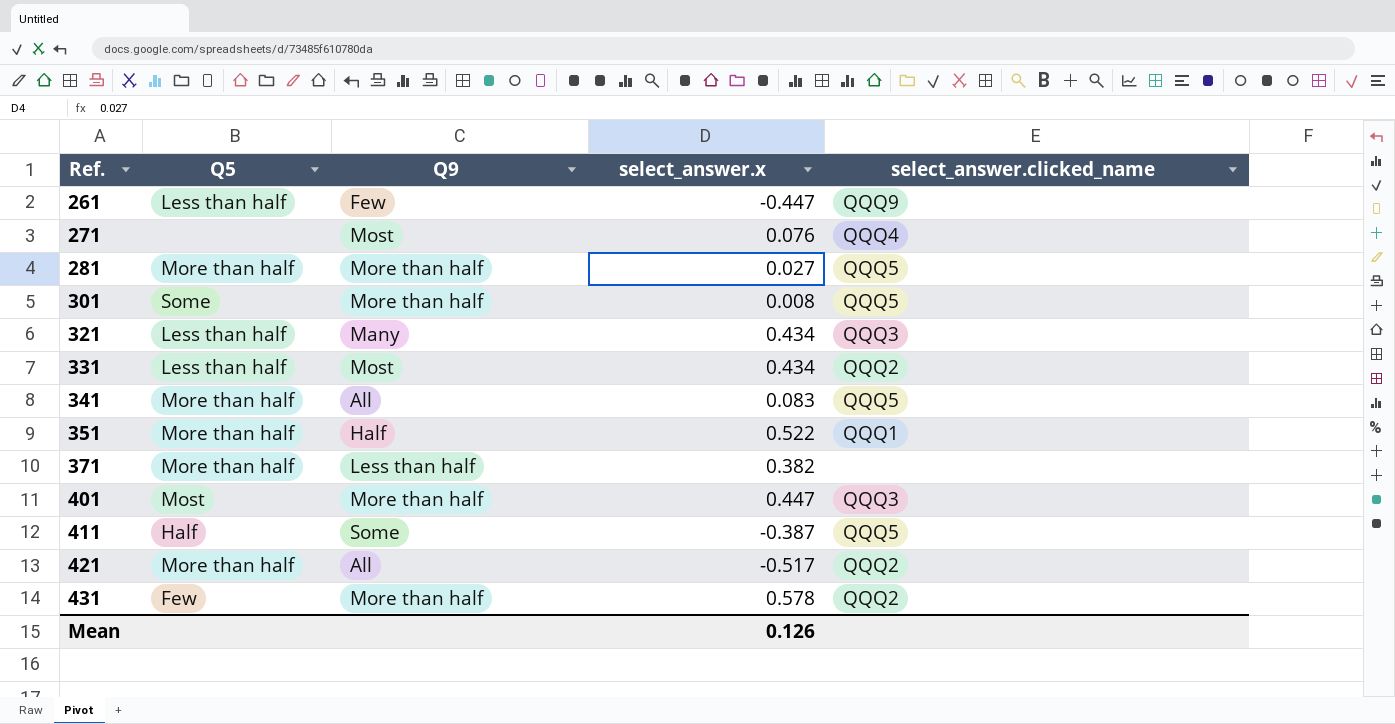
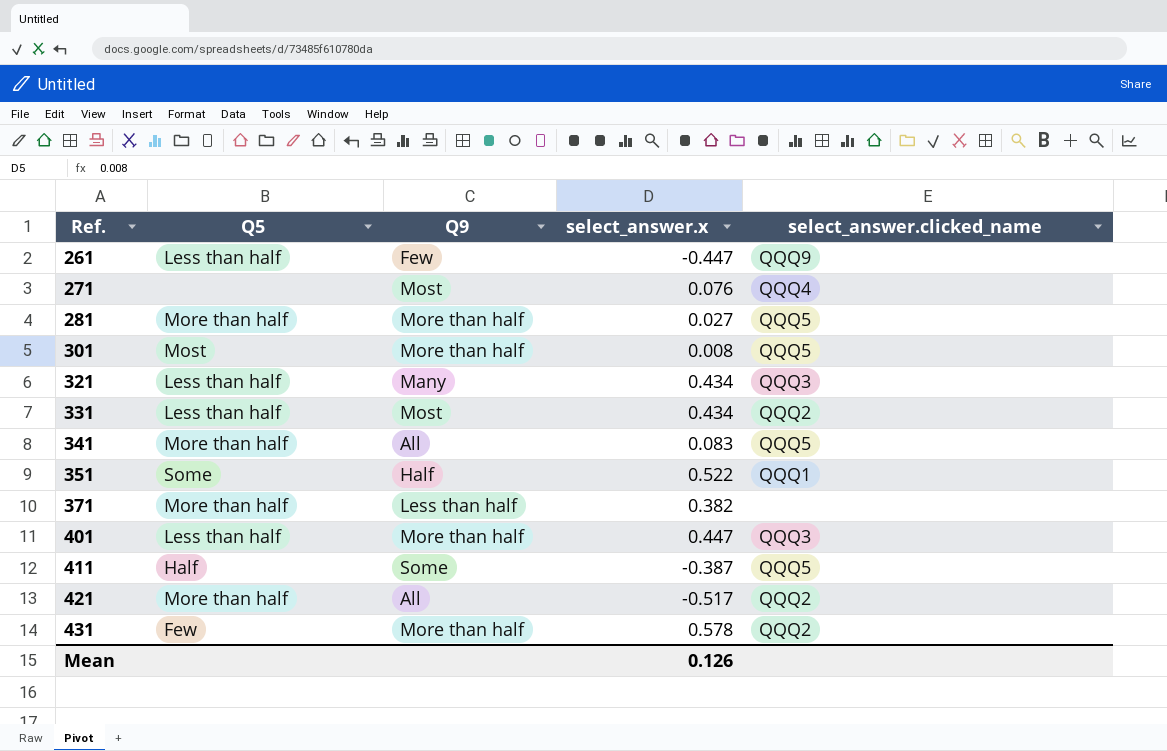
301 | Q5: Some -> Most
351 | Q5: More than half -> Some
401 | Q5: Most -> Less than half

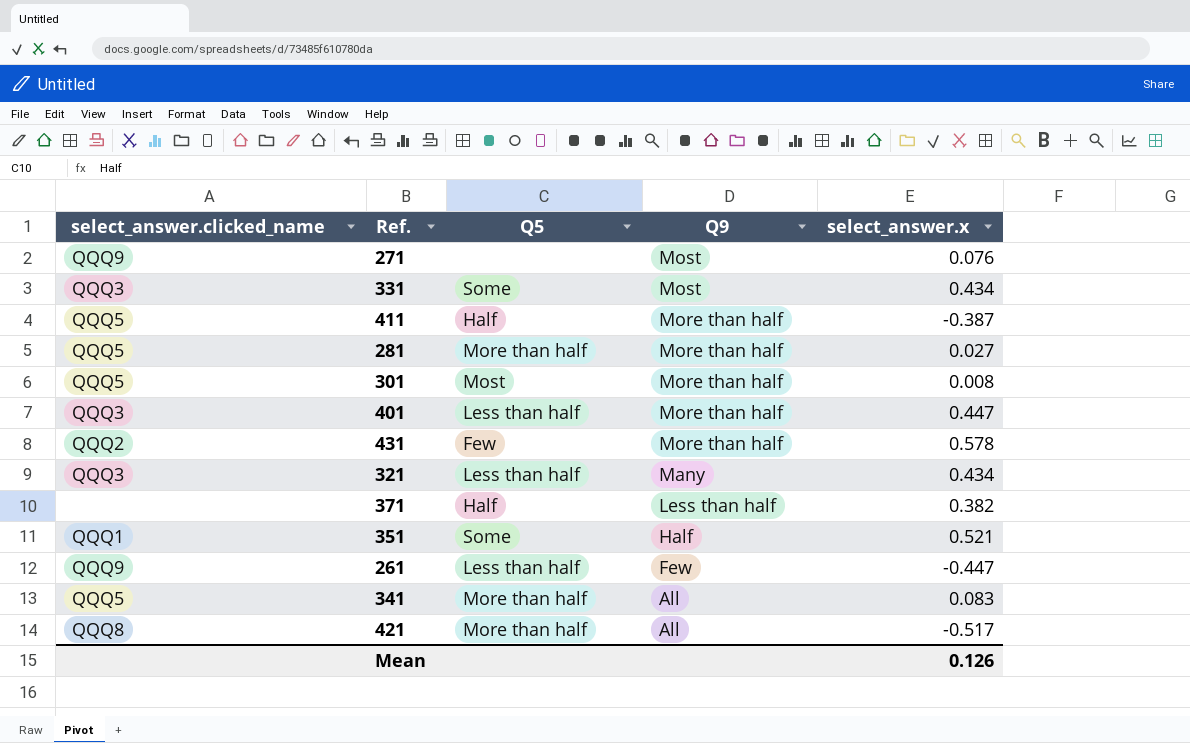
row order: Ref. ascending -> Q9 descending
column select_answer.clicked_name | position: 5 -> 1
271 | select_answer.clicked_name: QQQ4 -> QQQ9
331 | select_answer.clicked_name: QQQ2 -> QQQ3
331 | Q5: Less than half -> Some
411 | Q9: Some -> More than half
371 | Q5: More than half -> Half
351 | select_answer.x: 0.522 -> 0.521
421 | select_answer.clicked_name: QQQ2 -> QQQ8

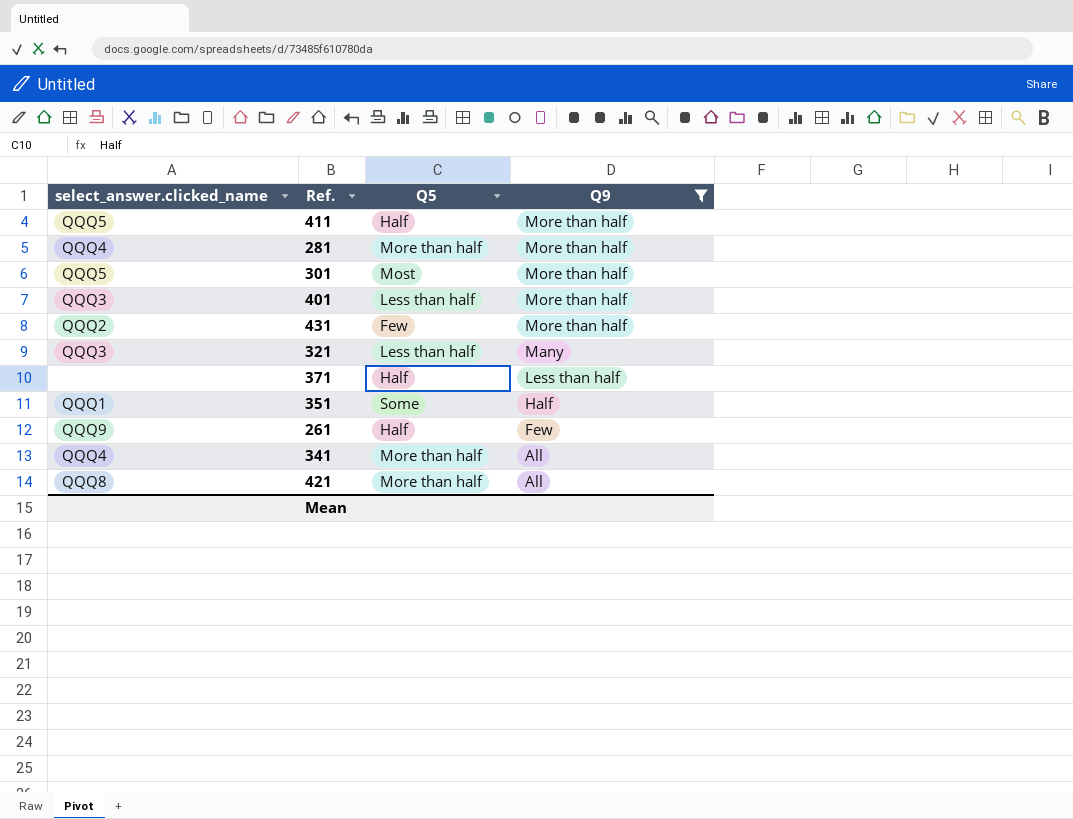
filter: none -> Q9 != Most
column select_answer.x | position: 5 -> none
281 | select_answer.clicked_name: QQQ5 -> QQQ4
261 | Q5: Less than half -> Half
341 | select_answer.clicked_name: QQQ5 -> QQQ4

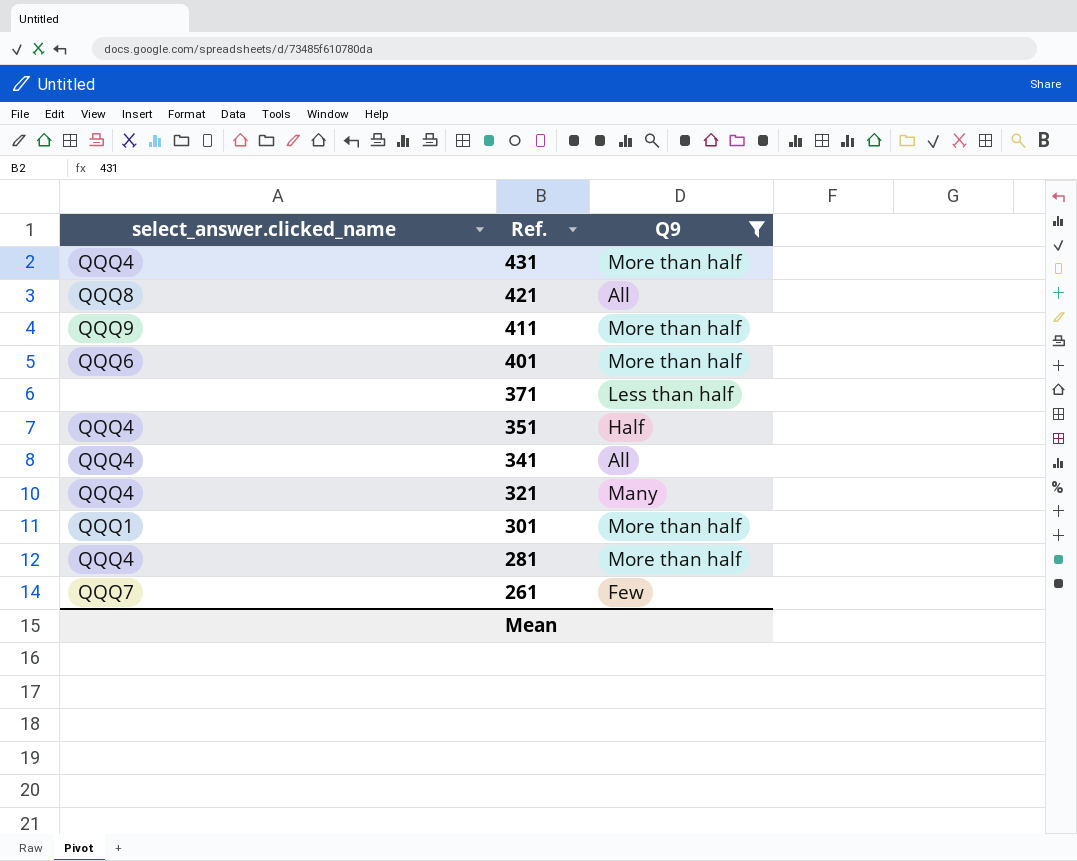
row order: Q9 descending -> Ref. descending
column Q5 | position: 3 -> none
431 | select_answer.clicked_name: QQQ2 -> QQQ4
411 | select_answer.clicked_name: QQQ5 -> QQQ9
401 | select_answer.clicked_name: QQQ3 -> QQQ6
351 | select_answer.clicked_name: QQQ1 -> QQQ4
321 | select_answer.clicked_name: QQQ3 -> QQQ4
301 | select_answer.clicked_name: QQQ5 -> QQQ1
261 | select_answer.clicked_name: QQQ9 -> QQQ7

